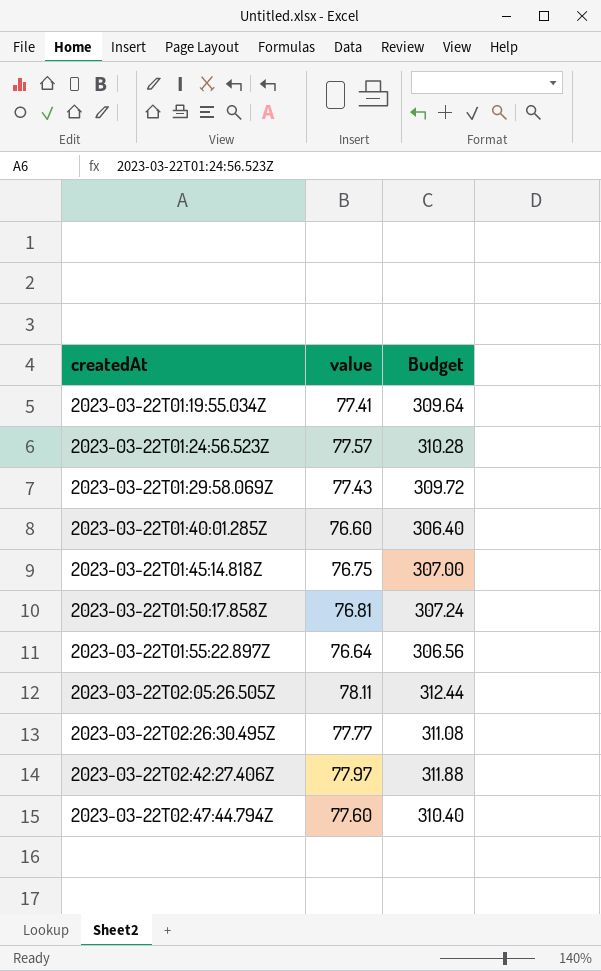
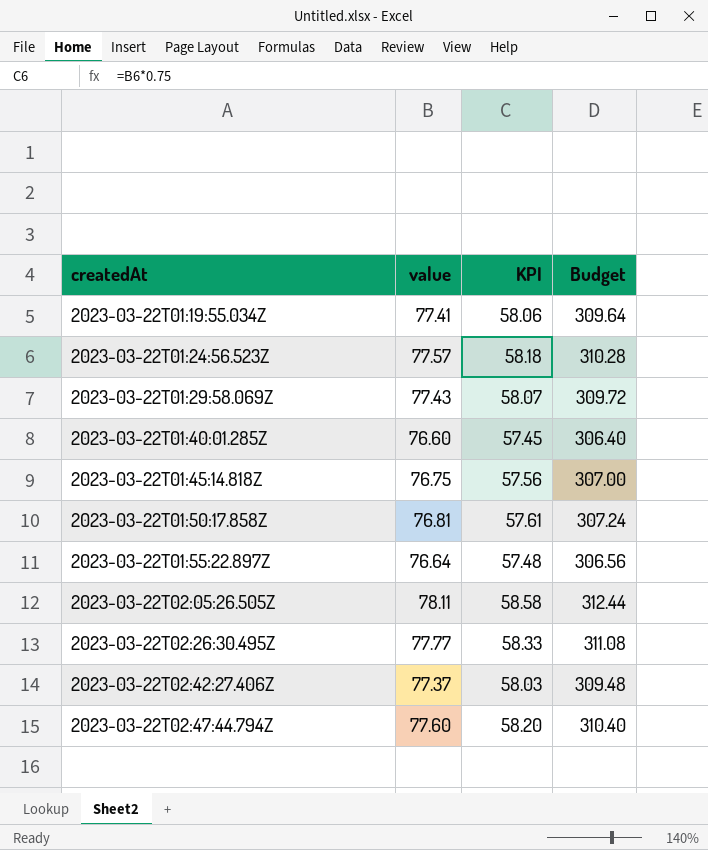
column KPI | formula: none -> [value] * 0.75
2023-03-22T02:42:27.406Z | value: 77.97 -> 77.37
2023-03-22T02:42:27.406Z | Budget: 311.88 -> 309.48

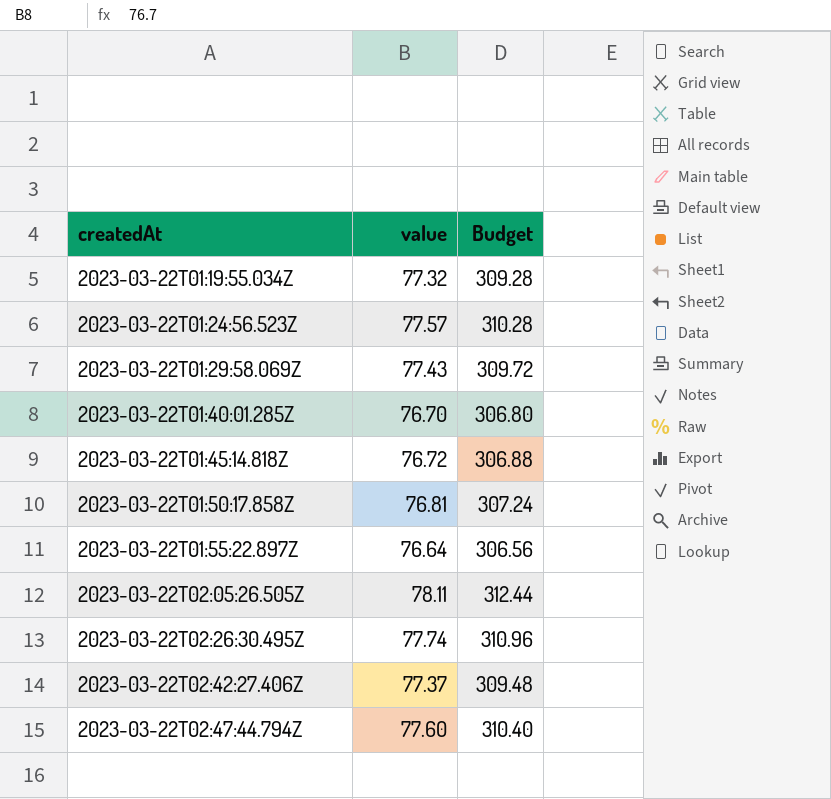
column KPI | formula: [value] * 0.75 -> none
2023-03-22T01:19:55.034Z | value: 77.41 -> 77.32
2023-03-22T01:19:55.034Z | Budget: 309.64 -> 309.28
2023-03-22T01:40:01.285Z | value: 76.60 -> 76.70
2023-03-22T01:40:01.285Z | Budget: 306.40 -> 306.80
2023-03-22T01:45:14.818Z | value: 76.75 -> 76.72
2023-03-22T01:45:14.818Z | Budget: 307.00 -> 306.88
2023-03-22T02:26:30.495Z | value: 77.77 -> 77.74
2023-03-22T02:26:30.495Z | Budget: 311.08 -> 310.96

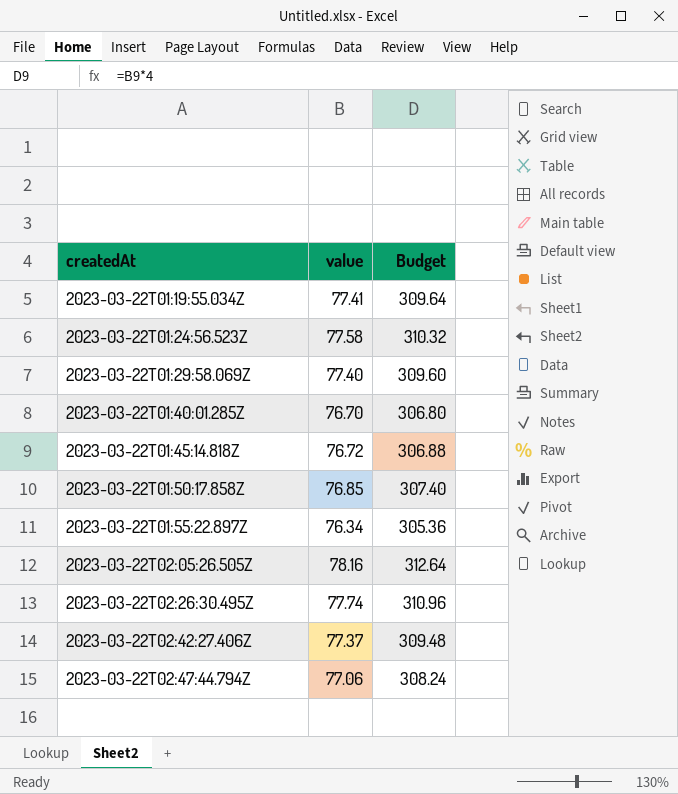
2023-03-22T01:19:55.034Z | value: 77.32 -> 77.41
2023-03-22T01:19:55.034Z | Budget: 309.28 -> 309.64
2023-03-22T01:24:56.523Z | value: 77.57 -> 77.58
2023-03-22T01:24:56.523Z | Budget: 310.28 -> 310.32
2023-03-22T01:29:58.069Z | value: 77.43 -> 77.40
2023-03-22T01:29:58.069Z | Budget: 309.72 -> 309.60
2023-03-22T01:50:17.858Z | value: 76.81 -> 76.85
2023-03-22T01:50:17.858Z | Budget: 307.24 -> 307.40
2023-03-22T01:55:22.897Z | value: 76.64 -> 76.34
2023-03-22T01:55:22.897Z | Budget: 306.56 -> 305.36
2023-03-22T02:05:26.505Z | value: 78.11 -> 78.16
2023-03-22T02:05:26.505Z | Budget: 312.44 -> 312.64
2023-03-22T02:47:44.794Z | value: 77.60 -> 77.06
2023-03-22T02:47:44.794Z | Budget: 310.40 -> 308.24

